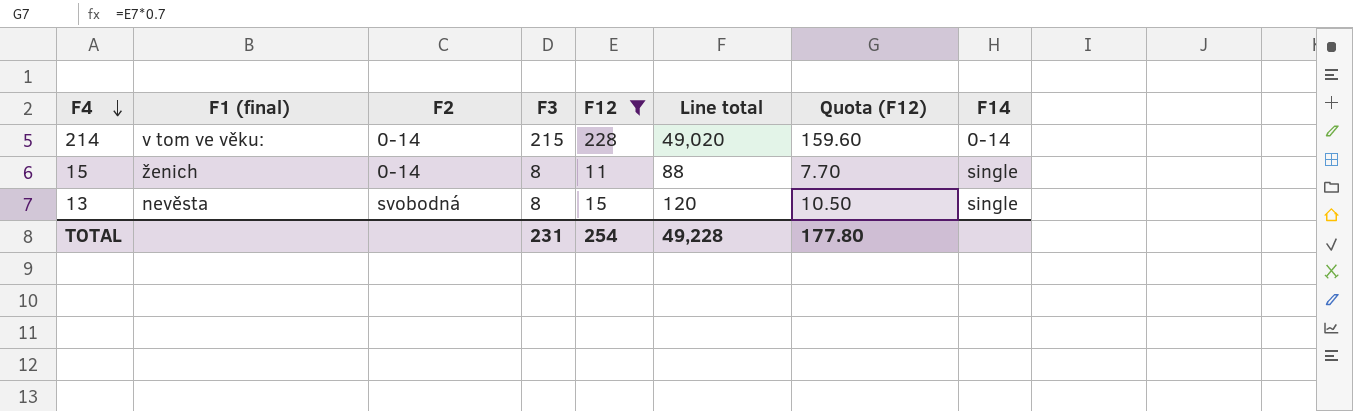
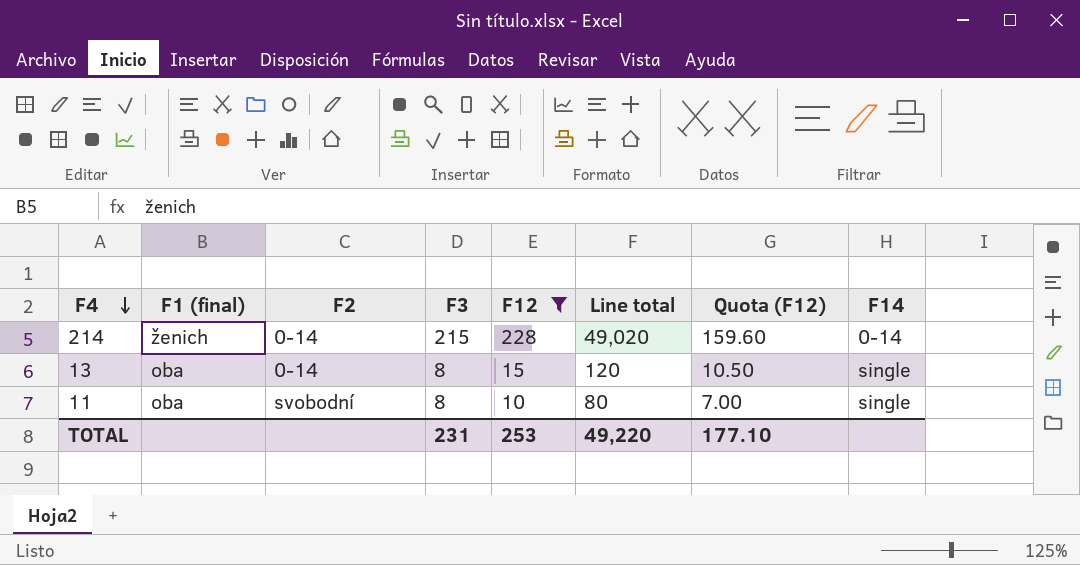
row 15: ženich | 0-14 | 8 | 11 | 88 | 7.70 | single -> none
214 | F1 (final): v tom ve věku: -> ženich
13 | F1 (final): nevěsta -> oba
13 | F2: svobodná -> 0-14
row 11: none -> oba | svobodní | 8 | 10 | 80 | 7.00 | single
TOTAL | F12: 254 -> 253
TOTAL | Line total: 49,228 -> 49,220
TOTAL | Quota (F12): 177.80 -> 177.10

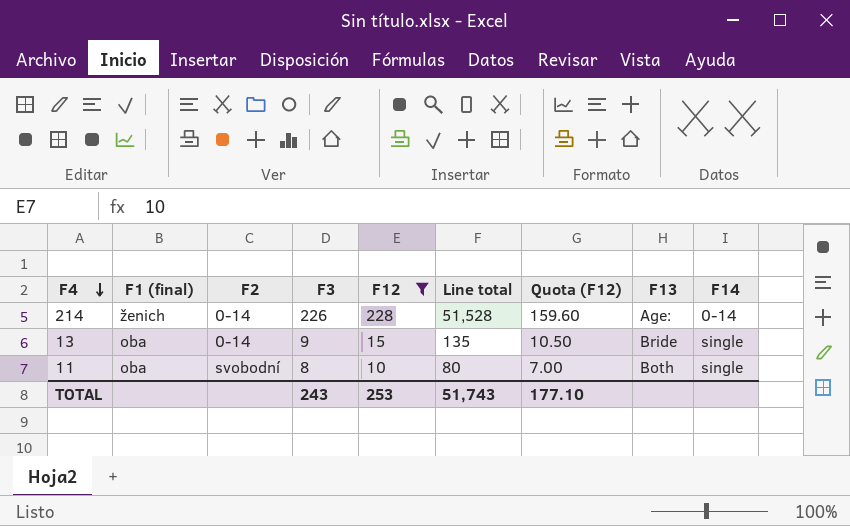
column F13 | position: none -> 8
214 | F3: 215 -> 226
214 | Line total: 49,020 -> 51,528
13 | F3: 8 -> 9
13 | Line total: 120 -> 135
TOTAL | F3: 231 -> 243
TOTAL | Line total: 49,220 -> 51,743

